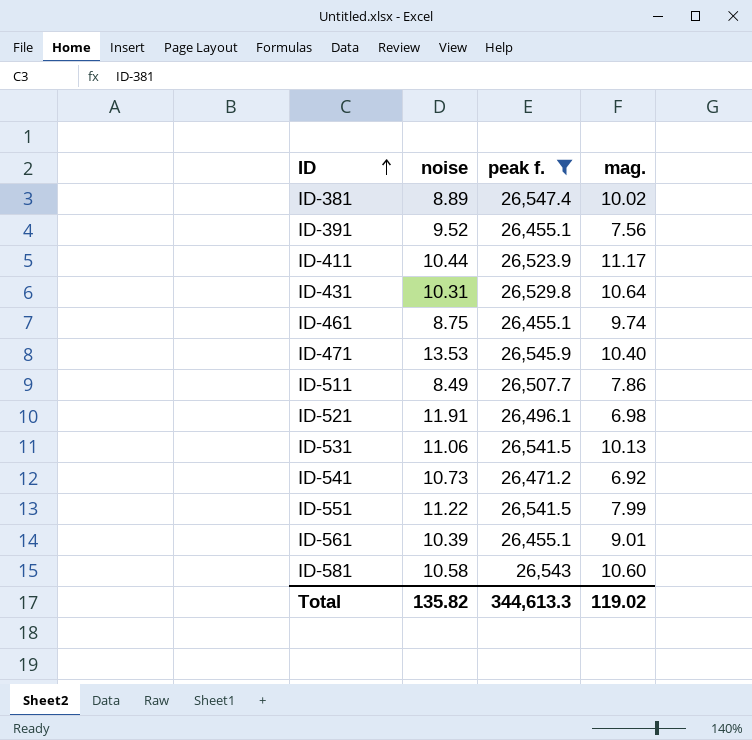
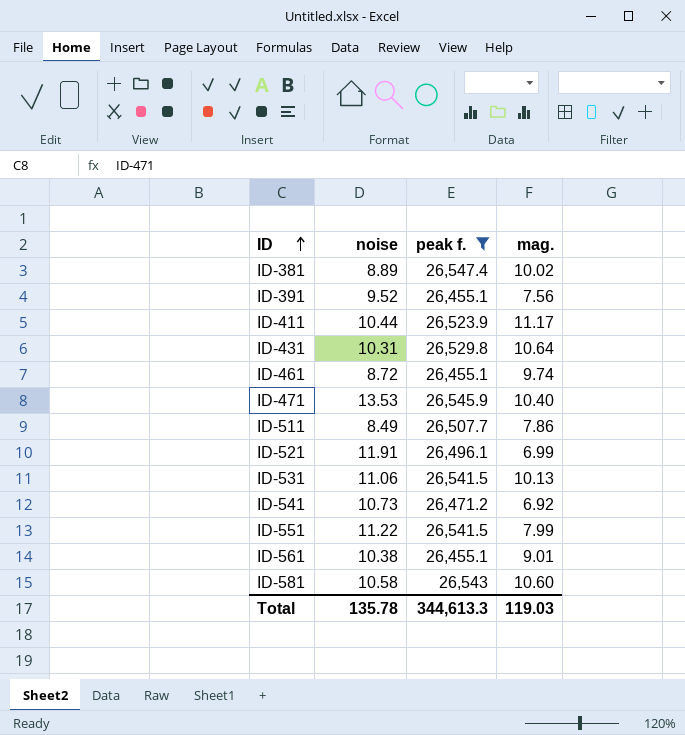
ID-461 | noise: 8.75 -> 8.72
ID-521 | mag.: 6.98 -> 6.99
ID-561 | noise: 10.39 -> 10.38
Total | noise: 135.82 -> 135.78
Total | mag.: 119.02 -> 119.03

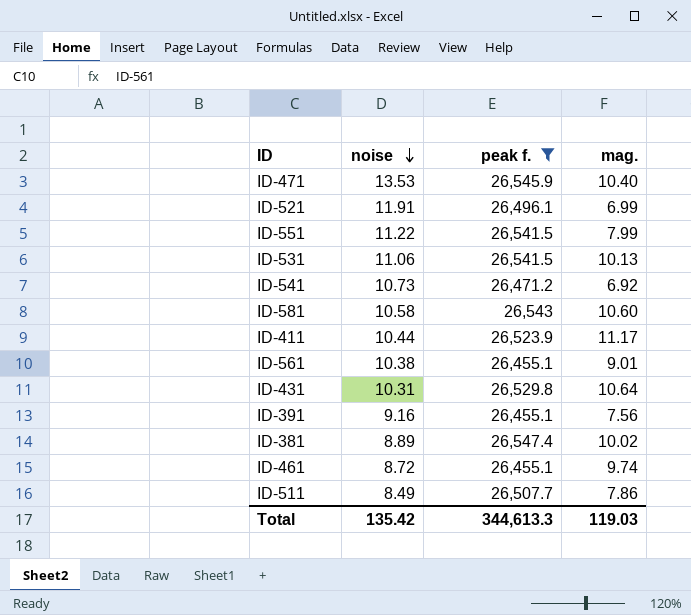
row order: ID ascending -> noise descending
ID-391 | noise: 9.52 -> 9.16
Total | noise: 135.78 -> 135.42

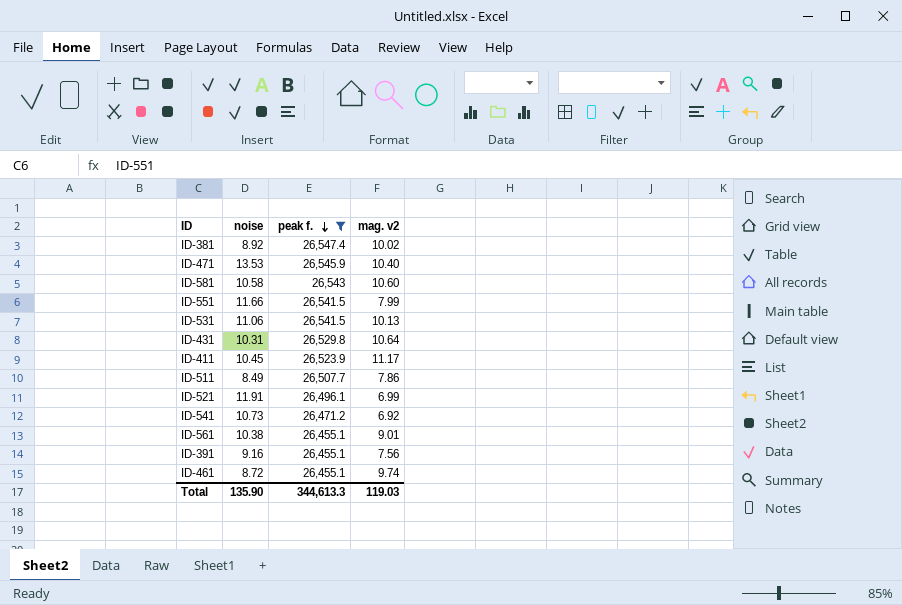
row order: noise descending -> peak f. descending
column name: mag. -> mag. v2
ID-381 | noise: 8.89 -> 8.92
ID-551 | noise: 11.22 -> 11.66
ID-411 | noise: 10.44 -> 10.45
Total | noise: 135.42 -> 135.90

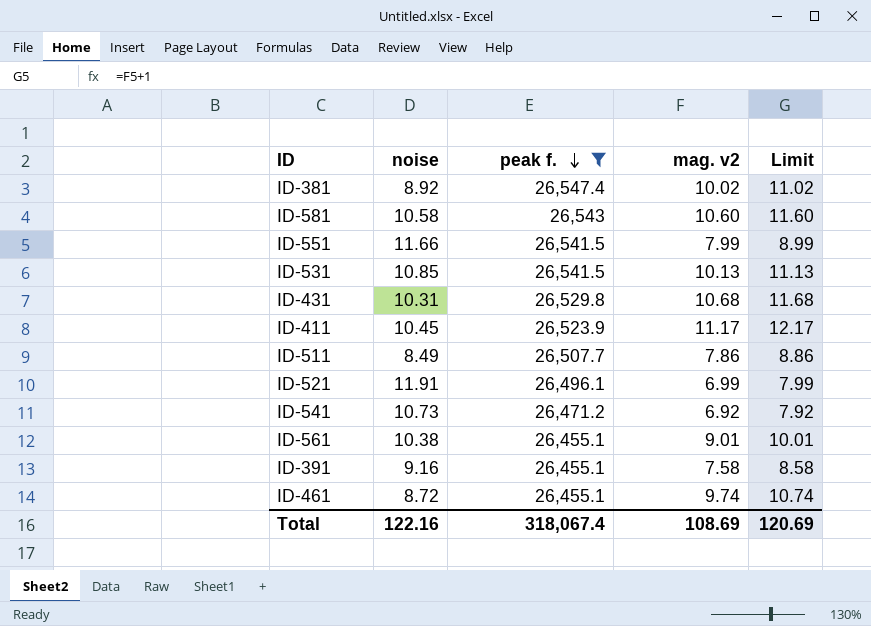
column Limit | formula: none -> [mag. v2] + 1
row ID-471: 13.53 | 26,545.9 | 10.40 -> none
ID-531 | noise: 11.06 -> 10.85
ID-431 | mag. v2: 10.64 -> 10.68
ID-391 | mag. v2: 7.56 -> 7.58
Total | noise: 135.90 -> 122.16
Total | peak f.: 344,613.3 -> 318,067.4
Total | mag. v2: 119.03 -> 108.69

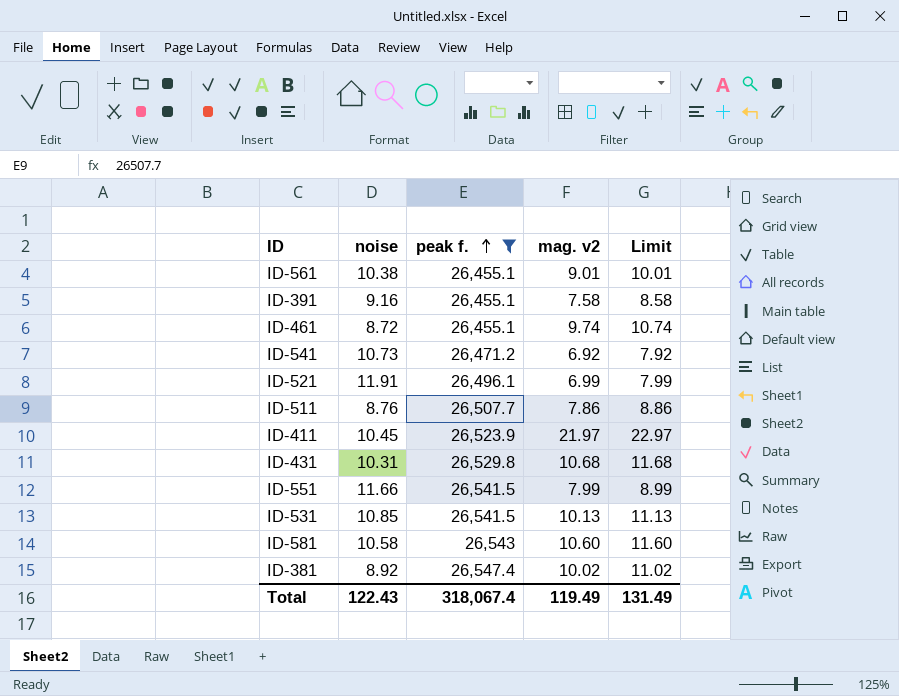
row order: peak f. descending -> peak f. ascending
ID-511 | noise: 8.49 -> 8.76
ID-411 | mag. v2: 11.17 -> 21.97
ID-411 | Limit: 12.17 -> 22.97
Total | noise: 122.16 -> 122.43
Total | mag. v2: 108.69 -> 119.49
Total | Limit: 120.69 -> 131.49

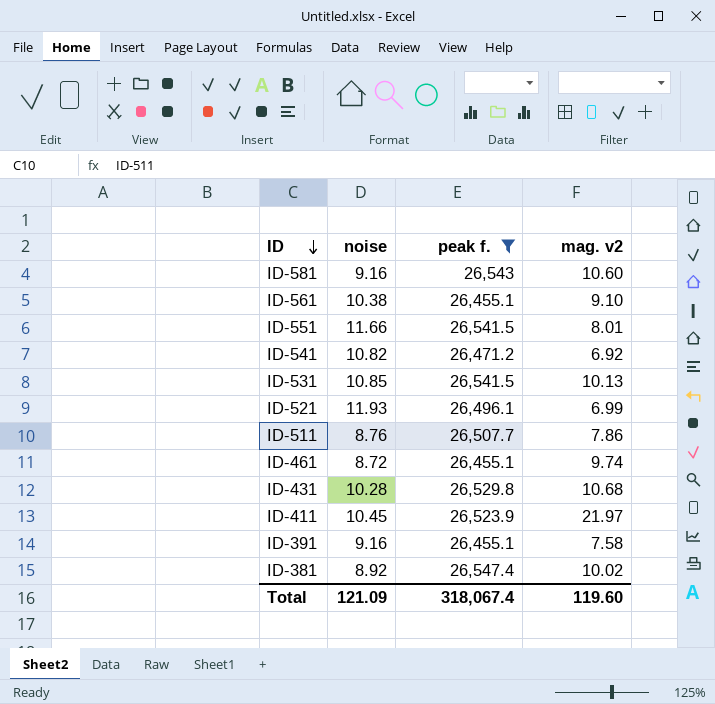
row order: peak f. ascending -> ID descending
column Limit | formula: [mag. v2] + 1 -> none
ID-581 | noise: 10.58 -> 9.16
ID-561 | mag. v2: 9.01 -> 9.10
ID-551 | mag. v2: 7.99 -> 8.01
ID-541 | noise: 10.73 -> 10.82
ID-521 | noise: 11.91 -> 11.93
ID-431 | noise: 10.31 -> 10.28
Total | noise: 122.43 -> 121.09
Total | mag. v2: 119.49 -> 119.60

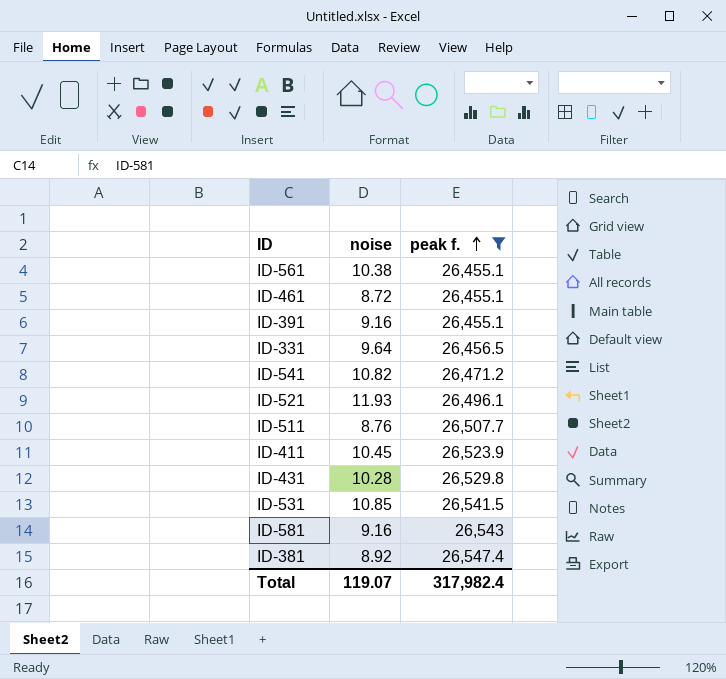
row order: ID descending -> peak f. ascending
column mag. v2 | position: 4 -> none
row ID-551: 11.66 | 26,541.5 | 8.01 -> none
row ID-331: none -> 9.64 | 26,456.5
Total | noise: 121.09 -> 119.07
Total | peak f.: 318,067.4 -> 317,982.4

